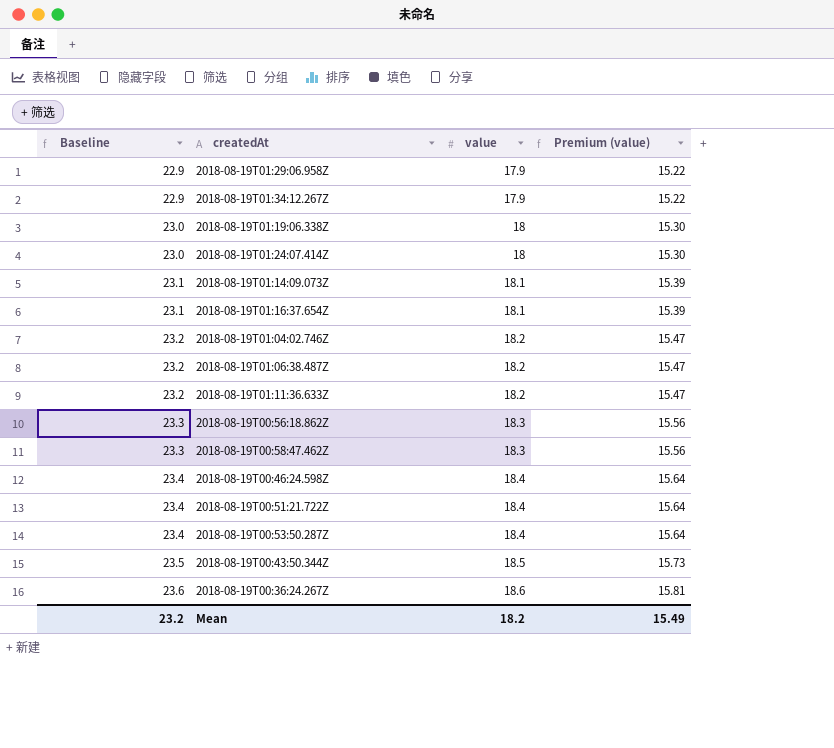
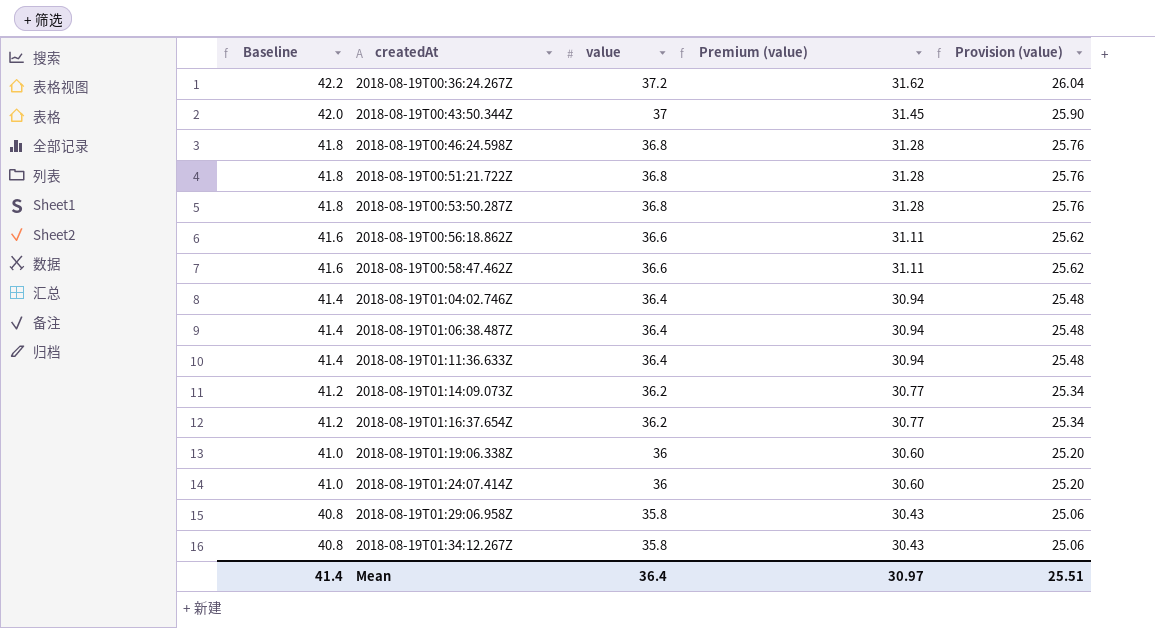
row order: Baseline ascending -> Baseline descending
column Provision (value) | formula: none -> [value] * 0.7
2018-08-19T00:36:24.267Z | Baseline: 23.6 -> 42.2
2018-08-19T00:36:24.267Z | value: 18.6 -> 37.2
2018-08-19T00:36:24.267Z | Premium (value): 15.81 -> 31.62
2018-08-19T00:43:50.344Z | Baseline: 23.5 -> 42.0
2018-08-19T00:43:50.344Z | value: 18.5 -> 37
2018-08-19T00:43:50.344Z | Premium (value): 15.73 -> 31.45
2018-08-19T00:46:24.598Z | Baseline: 23.4 -> 41.8
2018-08-19T00:46:24.598Z | value: 18.4 -> 36.8
2018-08-19T00:46:24.598Z | Premium (value): 15.64 -> 31.28
2018-08-19T00:51:21.722Z | Baseline: 23.4 -> 41.8
2018-08-19T00:51:21.722Z | value: 18.4 -> 36.8
2018-08-19T00:51:21.722Z | Premium (value): 15.64 -> 31.28
2018-08-19T00:53:50.287Z | Baseline: 23.4 -> 41.8
2018-08-19T00:53:50.287Z | value: 18.4 -> 36.8
2018-08-19T00:53:50.287Z | Premium (value): 15.64 -> 31.28
2018-08-19T00:56:18.862Z | Baseline: 23.3 -> 41.6
2018-08-19T00:56:18.862Z | value: 18.3 -> 36.6
2018-08-19T00:56:18.862Z | Premium (value): 15.56 -> 31.11
2018-08-19T00:58:47.462Z | Baseline: 23.3 -> 41.6
2018-08-19T00:58:47.462Z | value: 18.3 -> 36.6
2018-08-19T00:58:47.462Z | Premium (value): 15.56 -> 31.11
2018-08-19T01:04:02.746Z | Baseline: 23.2 -> 41.4
2018-08-19T01:04:02.746Z | value: 18.2 -> 36.4
2018-08-19T01:04:02.746Z | Premium (value): 15.47 -> 30.94
2018-08-19T01:06:38.487Z | Baseline: 23.2 -> 41.4
2018-08-19T01:06:38.487Z | value: 18.2 -> 36.4
2018-08-19T01:06:38.487Z | Premium (value): 15.47 -> 30.94
2018-08-19T01:11:36.633Z | Baseline: 23.2 -> 41.4
2018-08-19T01:11:36.633Z | value: 18.2 -> 36.4
2018-08-19T01:11:36.633Z | Premium (value): 15.47 -> 30.94
2018-08-19T01:14:09.073Z | Baseline: 23.1 -> 41.2
2018-08-19T01:14:09.073Z | value: 18.1 -> 36.2
2018-08-19T01:14:09.073Z | Premium (value): 15.39 -> 30.77
2018-08-19T01:16:37.654Z | Baseline: 23.1 -> 41.2
2018-08-19T01:16:37.654Z | value: 18.1 -> 36.2
2018-08-19T01:16:37.654Z | Premium (value): 15.39 -> 30.77
2018-08-19T01:19:06.338Z | Baseline: 23.0 -> 41.0
2018-08-19T01:19:06.338Z | value: 18 -> 36
2018-08-19T01:19:06.338Z | Premium (value): 15.30 -> 30.60
2018-08-19T01:24:07.414Z | Baseline: 23.0 -> 41.0
2018-08-19T01:24:07.414Z | value: 18 -> 36
2018-08-19T01:24:07.414Z | Premium (value): 15.30 -> 30.60
2018-08-19T01:29:06.958Z | Baseline: 22.9 -> 40.8
2018-08-19T01:29:06.958Z | value: 17.9 -> 35.8
2018-08-19T01:29:06.958Z | Premium (value): 15.22 -> 30.43
2018-08-19T01:34:12.267Z | Baseline: 22.9 -> 40.8
2018-08-19T01:34:12.267Z | value: 17.9 -> 35.8
2018-08-19T01:34:12.267Z | Premium (value): 15.22 -> 30.43
Mean | Baseline: 23.2 -> 41.4
Mean | value: 18.2 -> 36.4
Mean | Premium (value): 15.49 -> 30.97

